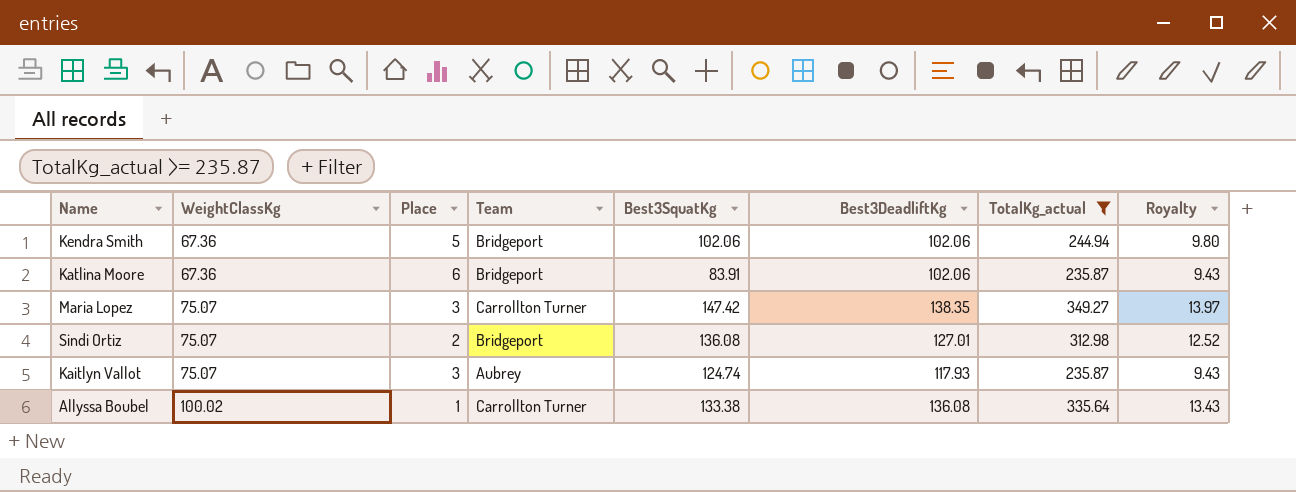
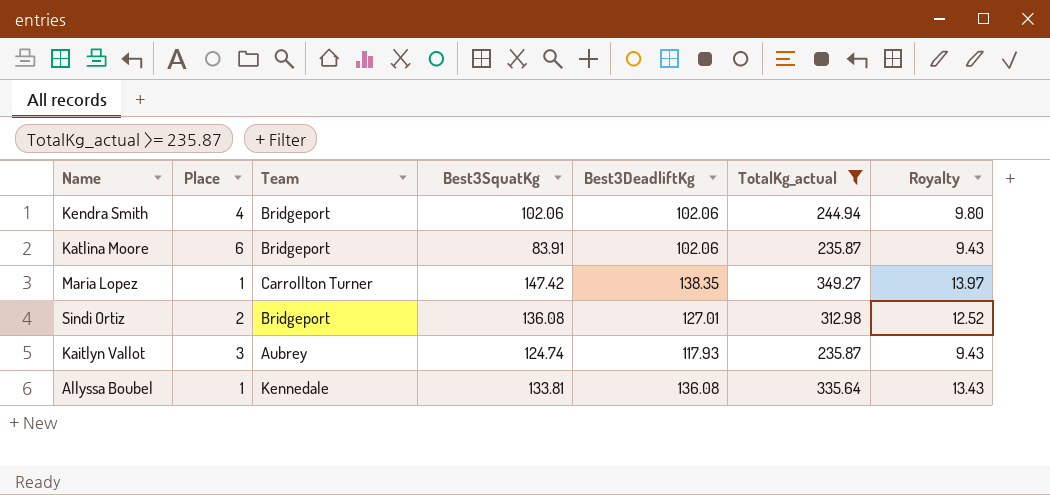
column WeightClassKg | position: 2 -> none
Kendra Smith | Place: 5 -> 4
Maria Lopez | Place: 3 -> 1
Allyssa Boubel | Team: Carrollton Turner -> Kennedale
Allyssa Boubel | Best3SquatKg: 133.38 -> 133.81

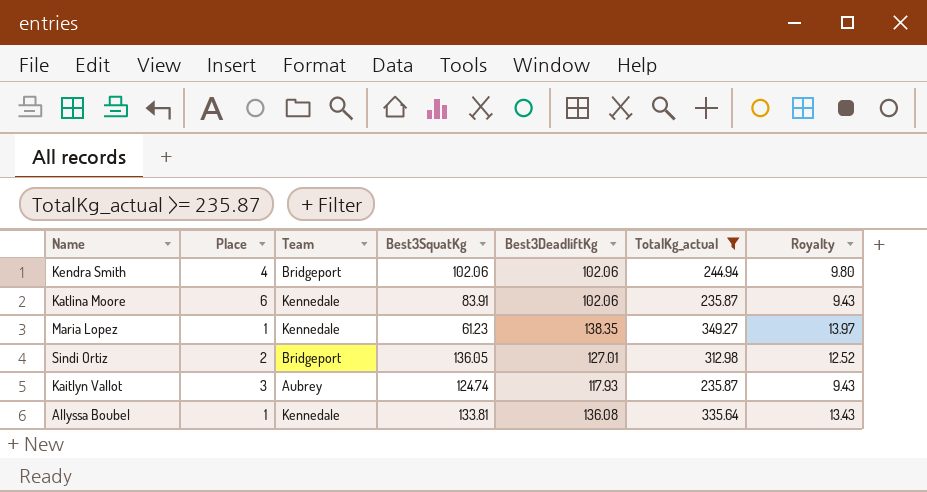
Katlina Moore | Team: Bridgeport -> Kennedale
Maria Lopez | Team: Carrollton Turner -> Kennedale
Maria Lopez | Best3SquatKg: 147.42 -> 61.23
Sindi Ortiz | Best3SquatKg: 136.08 -> 136.05

